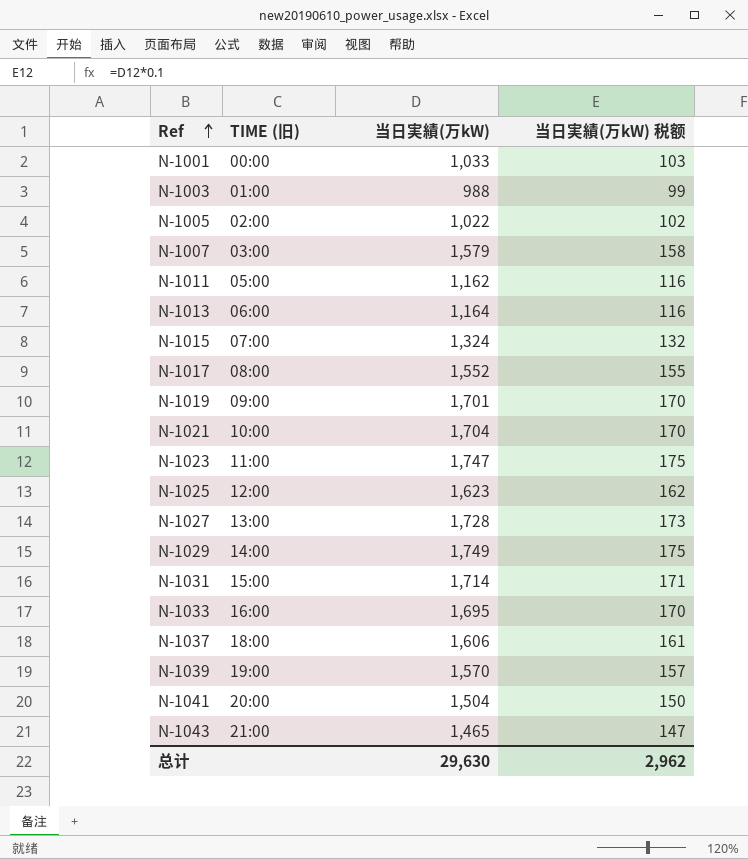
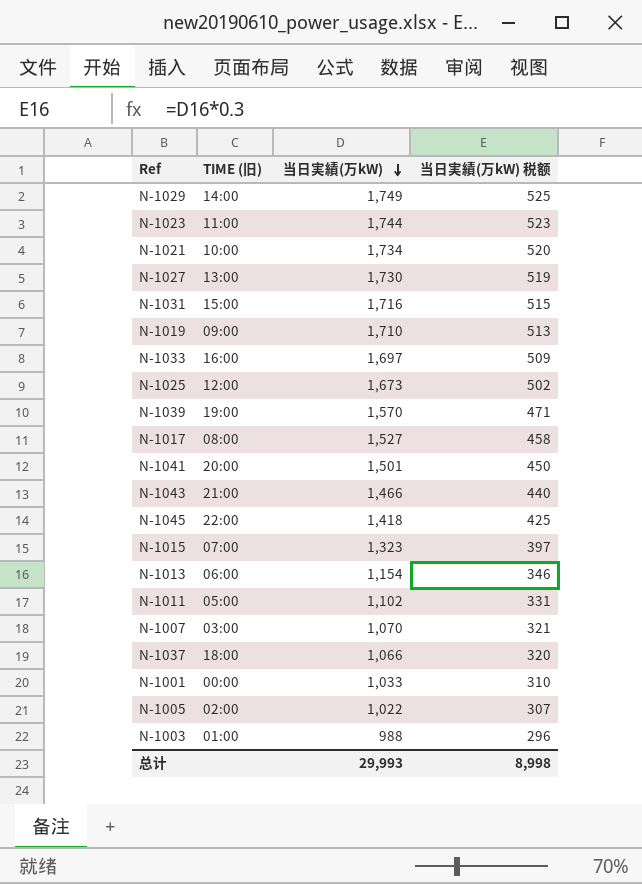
row order: Ref ascending -> 当日実績(万kW) descending
column 当日実績(万kW) 税额 | formula: [当日実績(万kW)] * 0.1 -> [当日実績(万kW)] * 0.3
N-1023 | 当日実績(万kW): 1,747 -> 1,744
N-1021 | 当日実績(万kW): 1,704 -> 1,734
N-1027 | 当日実績(万kW): 1,728 -> 1,730
N-1031 | 当日実績(万kW): 1,714 -> 1,716
N-1019 | 当日実績(万kW): 1,701 -> 1,710
N-1033 | 当日実績(万kW): 1,695 -> 1,697
N-1025 | 当日実績(万kW): 1,623 -> 1,673
N-1017 | 当日実績(万kW): 1,552 -> 1,527
N-1041 | 当日実績(万kW): 1,504 -> 1,501
N-1043 | 当日実績(万kW): 1,465 -> 1,466
row N-1045: none -> 22:00 | 1,418 | 425
N-1015 | 当日実績(万kW): 1,324 -> 1,323
N-1013 | 当日実績(万kW): 1,164 -> 1,154
N-1011 | 当日実績(万kW): 1,162 -> 1,102
N-1007 | 当日実績(万kW): 1,579 -> 1,070
N-1037 | 当日実績(万kW): 1,606 -> 1,066
总计 | 当日実績(万kW): 29,630 -> 29,993
总计 | 当日実績(万kW) 税额: 2,962 -> 8,998

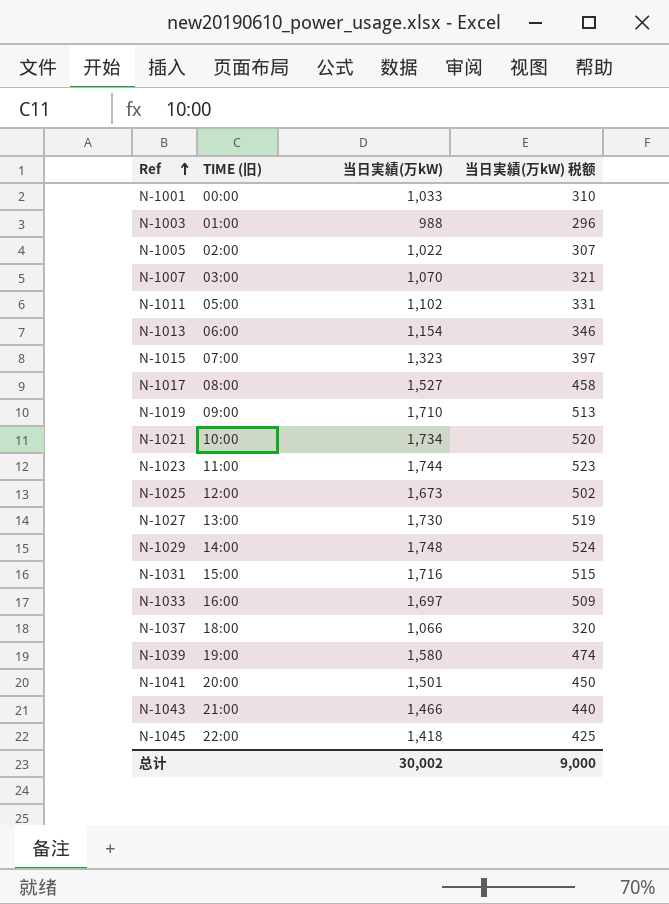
row order: 当日実績(万kW) descending -> Ref ascending
N-1029 | 当日実績(万kW): 1,749 -> 1,748
N-1029 | 当日実績(万kW) 税额: 525 -> 524
N-1039 | 当日実績(万kW): 1,570 -> 1,580
N-1039 | 当日実績(万kW) 税额: 471 -> 474
总计 | 当日実績(万kW): 29,993 -> 30,002
总计 | 当日実績(万kW) 税额: 8,998 -> 9,000

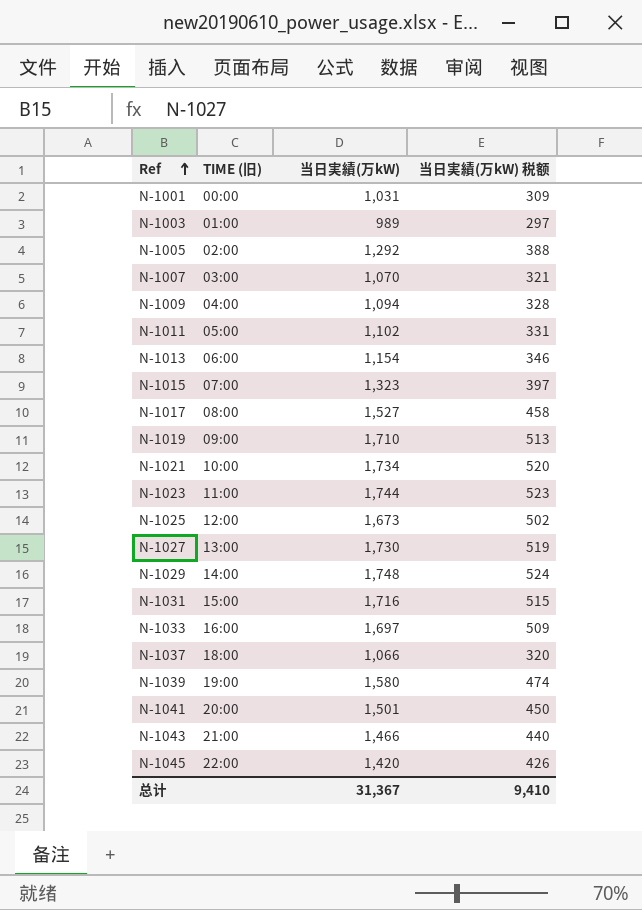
N-1001 | 当日実績(万kW): 1,033 -> 1,031
N-1001 | 当日実績(万kW) 税额: 310 -> 309
N-1003 | 当日実績(万kW): 988 -> 989
N-1003 | 当日実績(万kW) 税额: 296 -> 297
N-1005 | 当日実績(万kW): 1,022 -> 1,292
N-1005 | 当日実績(万kW) 税额: 307 -> 388
row N-1009: none -> 04:00 | 1,094 | 328
N-1045 | 当日実績(万kW): 1,418 -> 1,420
N-1045 | 当日実績(万kW) 税额: 425 -> 426
总计 | 当日実績(万kW): 30,002 -> 31,367
总计 | 当日実績(万kW) 税额: 9,000 -> 9,410

